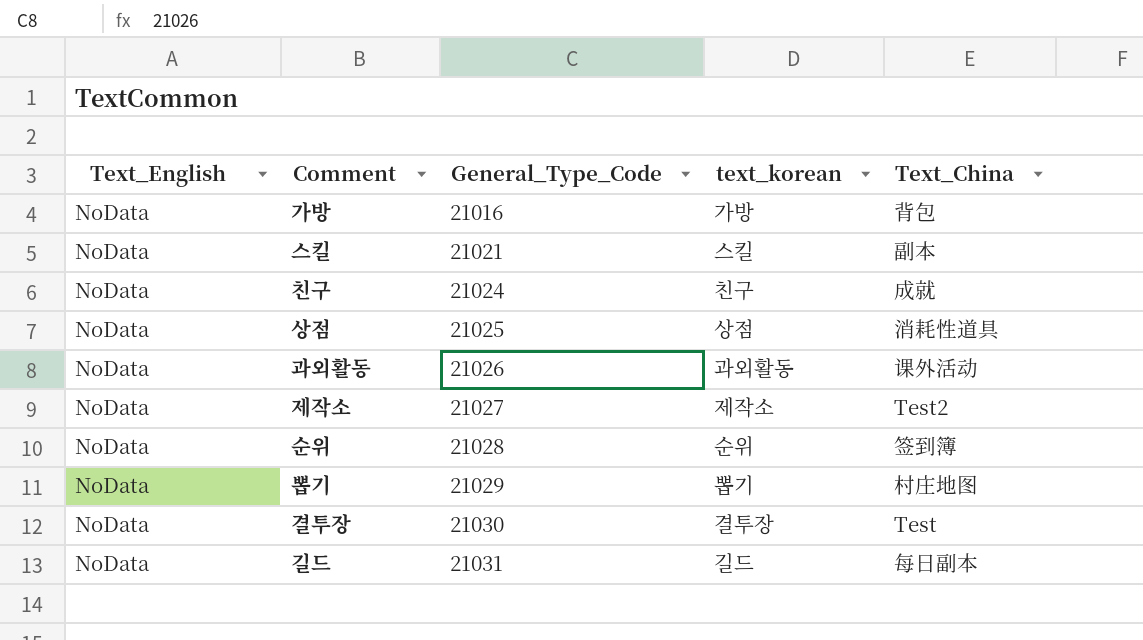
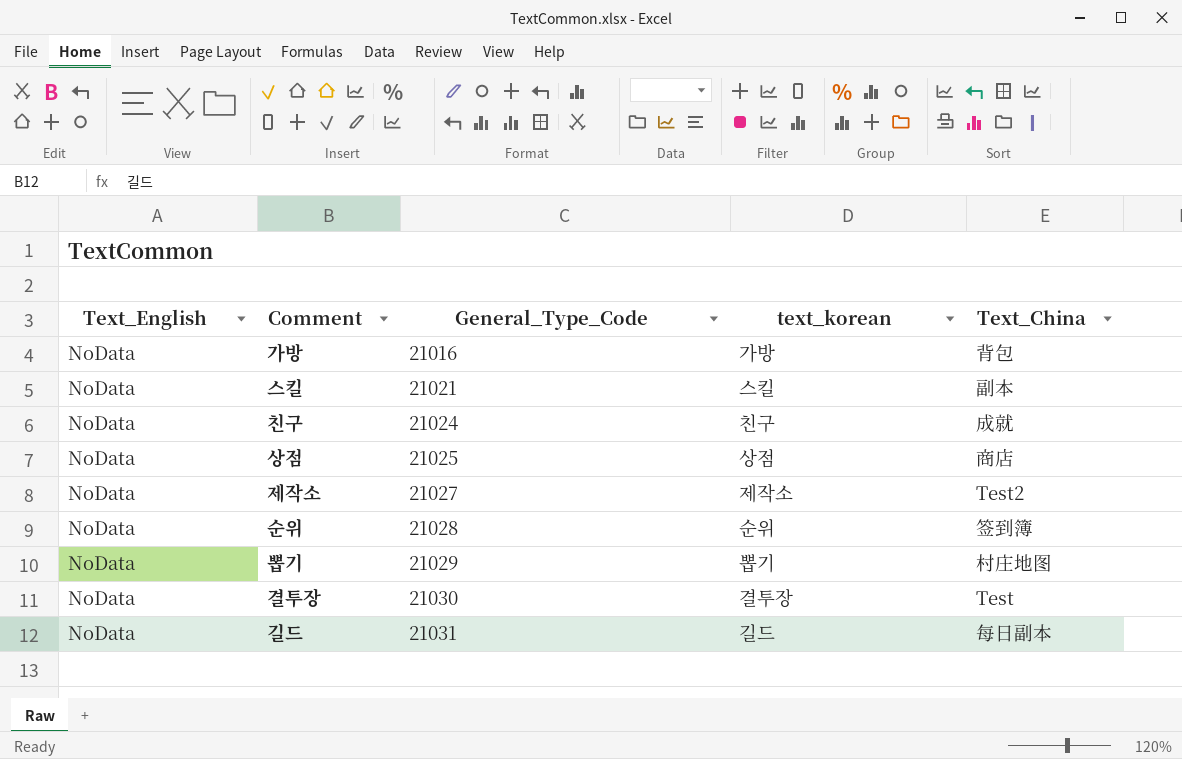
row 과외활동: NoData | 21026 | 과외활동 | 课外活动 -> none
상점 | Text_China: 消耗性道具 -> 商店

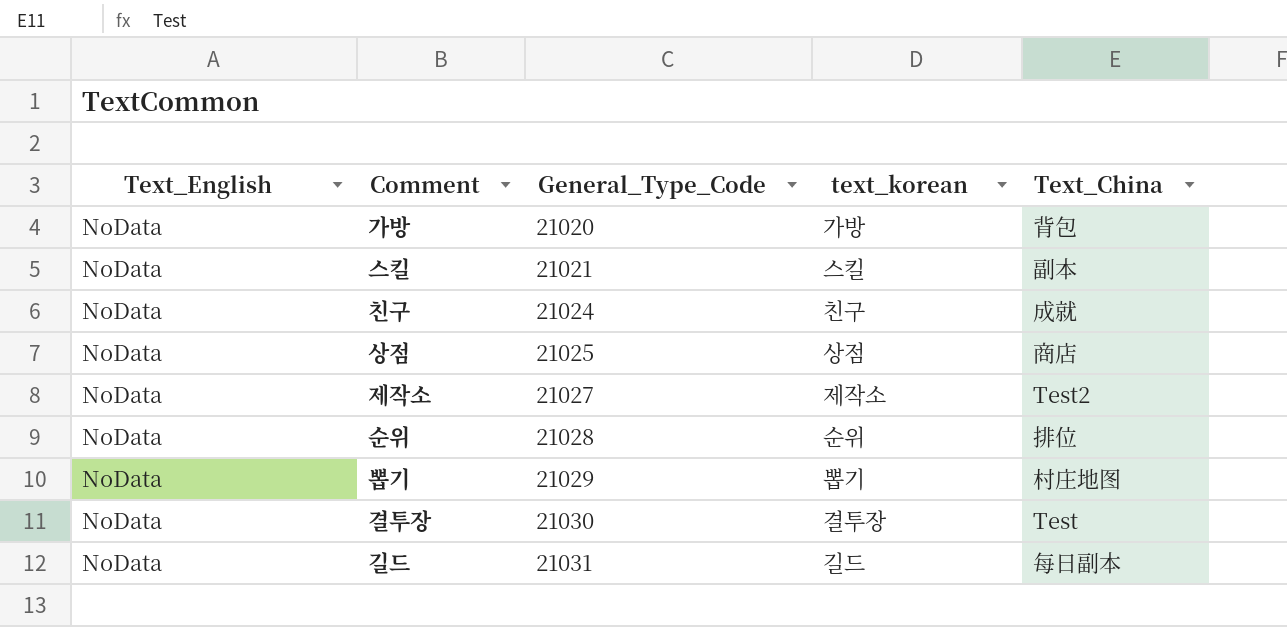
가방 | General_Type_Code: 21016 -> 21020
순위 | Text_China: 签到簿 -> 排位

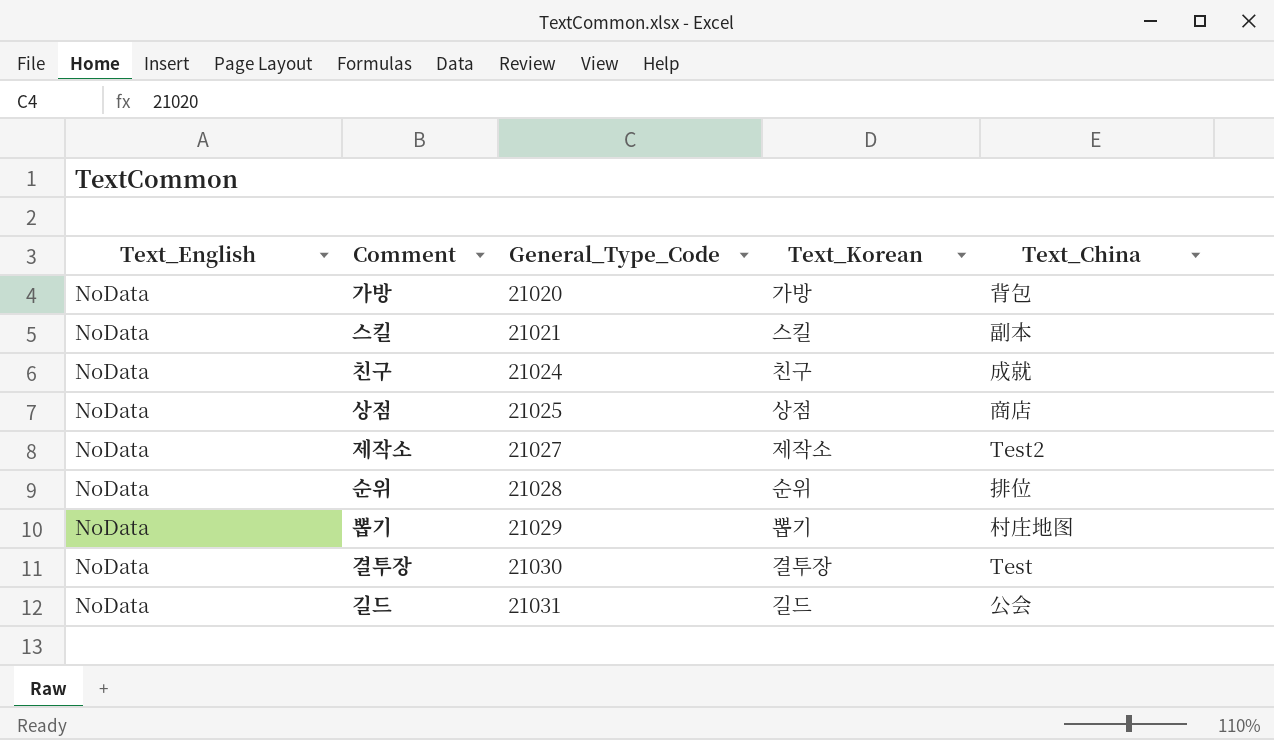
column name: text_korean -> Text_Korean
길드 | Text_China: 每日副本 -> 公会

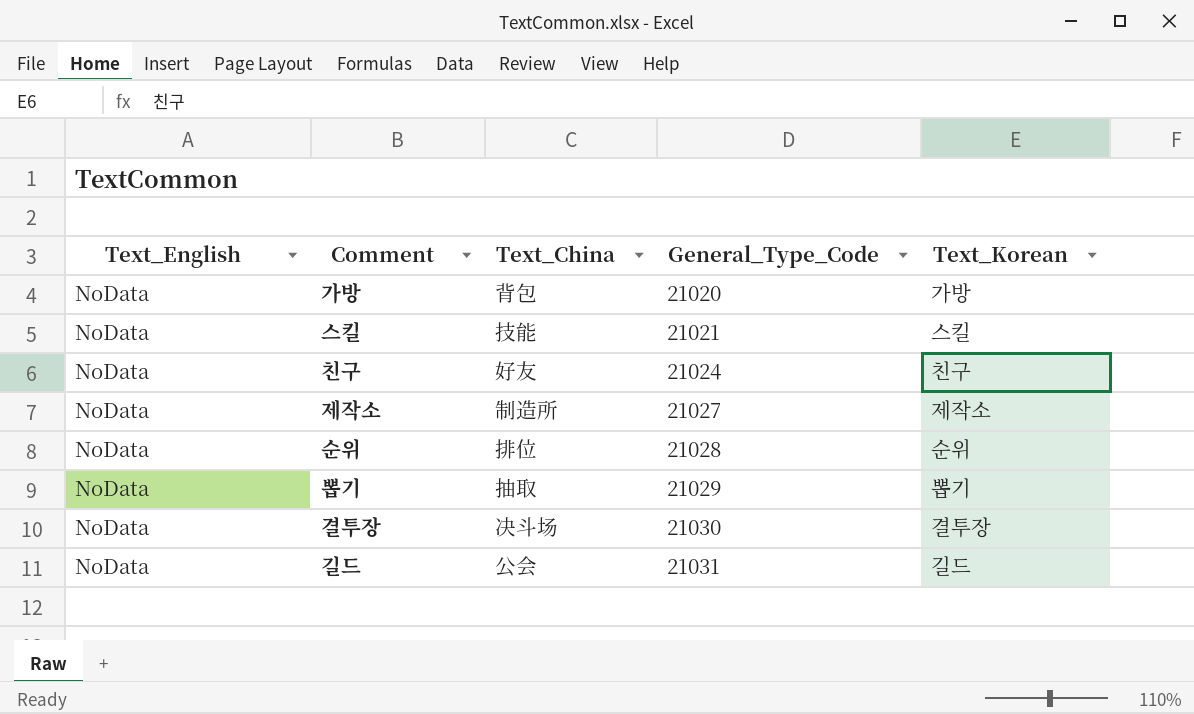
column Text_China | position: 5 -> 3
row 상점: NoData | 21025 | 상점 | 商店 -> none
스킬 | Text_China: 副本 -> 技能
친구 | Text_China: 成就 -> 好友
제작소 | Text_China: Test2 -> 制造所
뽑기 | Text_China: 村庄地图 -> 抽取
결투장 | Text_China: Test -> 决斗场

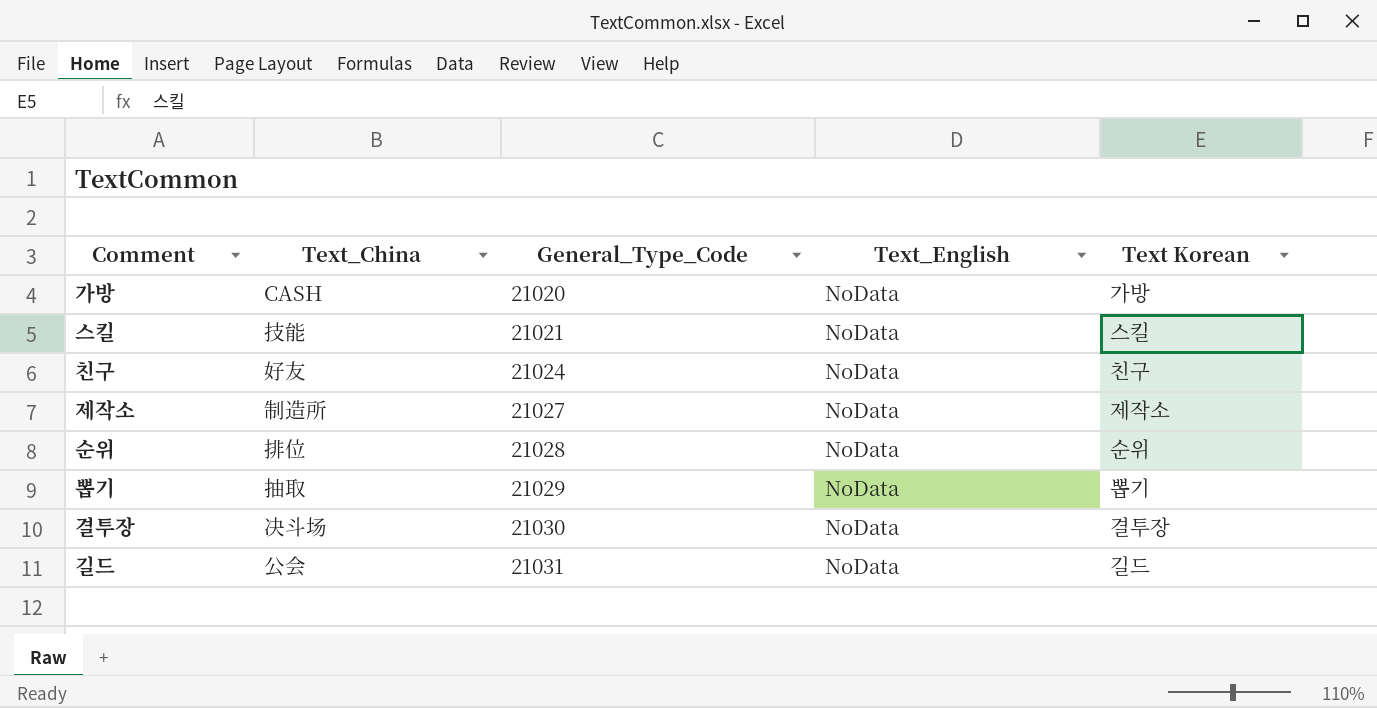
column Text_English | position: 1 -> 4
column name: Text_Korean -> Text Korean
가방 | Text_China: 背包 -> CASH

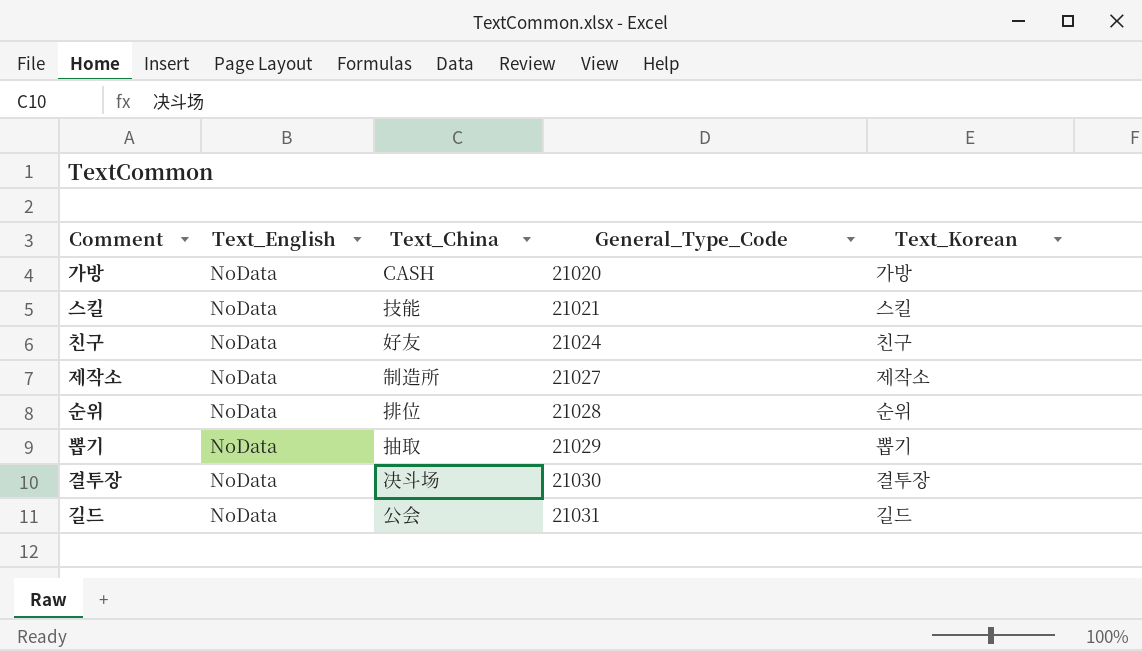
column Text_English | position: 4 -> 2
column name: Text Korean -> Text_Korean

